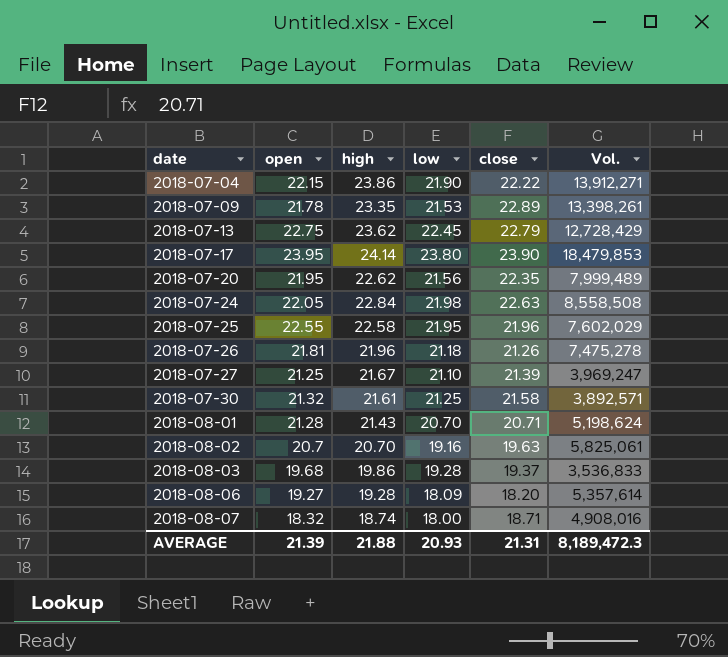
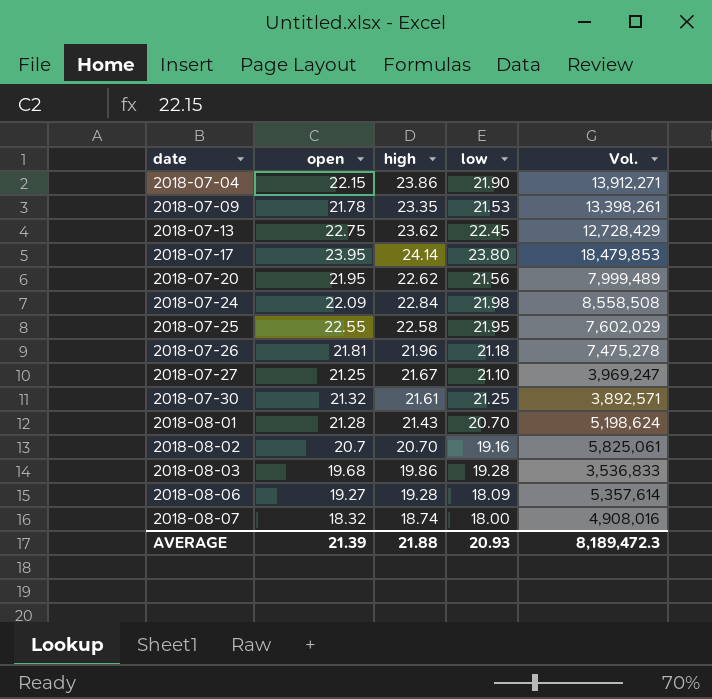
column close | position: 5 -> none
2018-07-24 | open: 22.05 -> 22.09

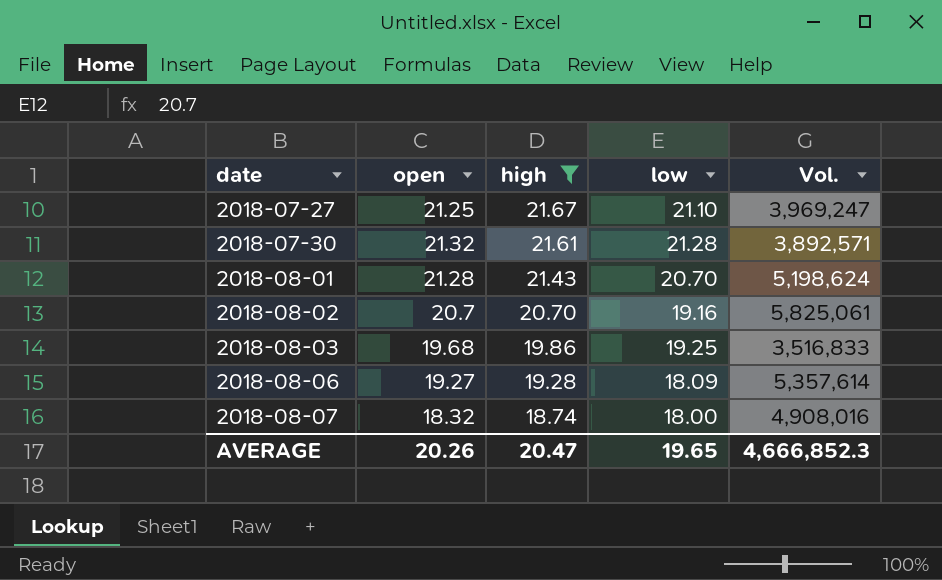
filter: none -> high <= 21.67
2018-07-30 | low: 21.25 -> 21.28
2018-08-03 | low: 19.28 -> 19.25
2018-08-03 | Vol.: 3,536,833 -> 3,516,833
AVERAGE | open: 21.39 -> 20.26
AVERAGE | high: 21.88 -> 20.47
AVERAGE | low: 20.93 -> 19.65
AVERAGE | Vol.: 8,189,472.3 -> 4,666,852.3

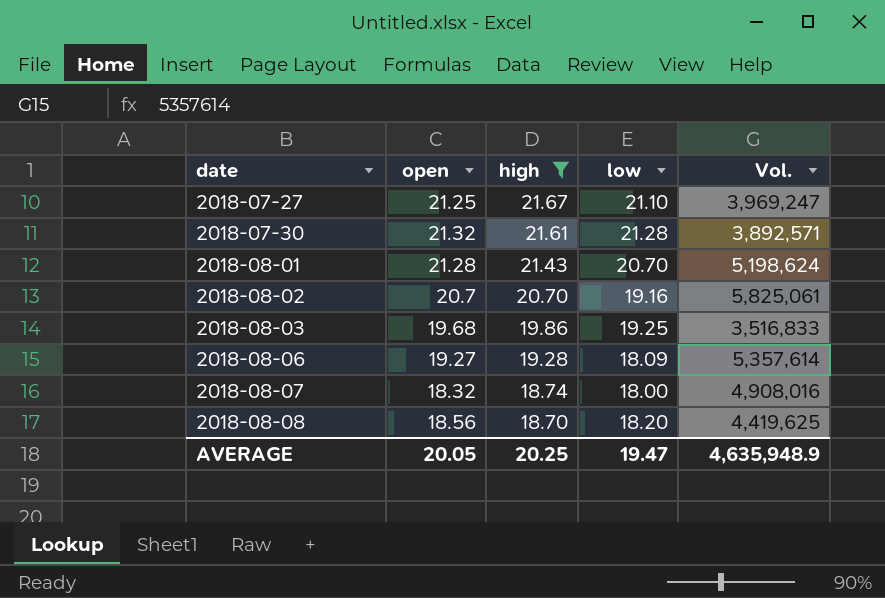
row 2018-08-08: none -> 18.56 | 18.70 | 18.20 | 4,419,625
AVERAGE | open: 20.26 -> 20.05
AVERAGE | high: 20.47 -> 20.25
AVERAGE | low: 19.65 -> 19.47
AVERAGE | Vol.: 4,666,852.3 -> 4,635,948.9

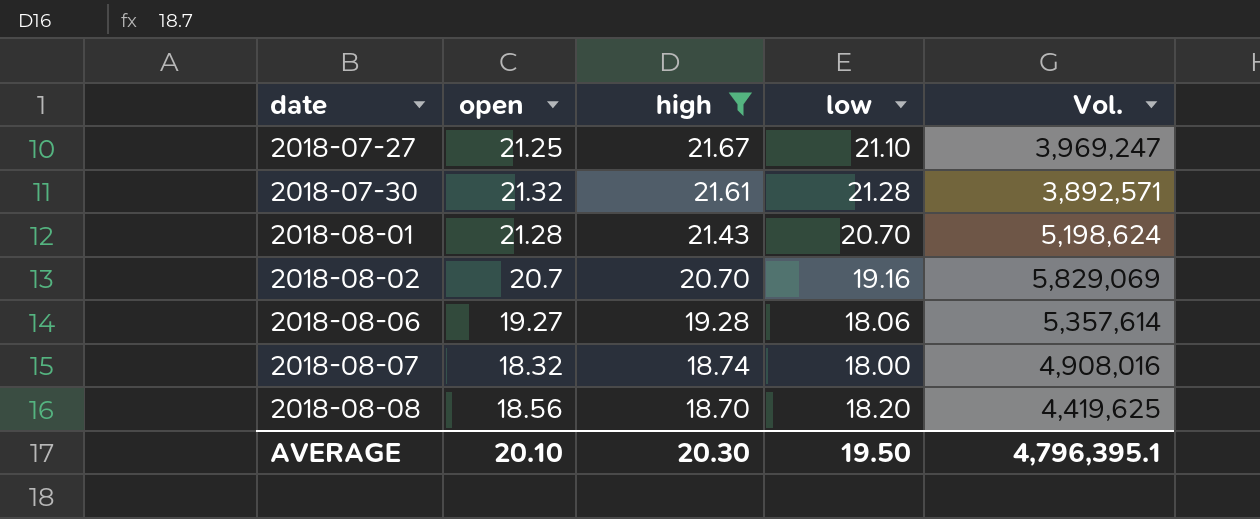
row 2018-08-03: 19.68 | 19.86 | 19.25 | 3,516,833 -> none
2018-08-02 | Vol.: 5,825,061 -> 5,829,069
2018-08-06 | low: 18.09 -> 18.06
AVERAGE | open: 20.05 -> 20.10
AVERAGE | high: 20.25 -> 20.30
AVERAGE | low: 19.47 -> 19.50
AVERAGE | Vol.: 4,635,948.9 -> 4,796,395.1

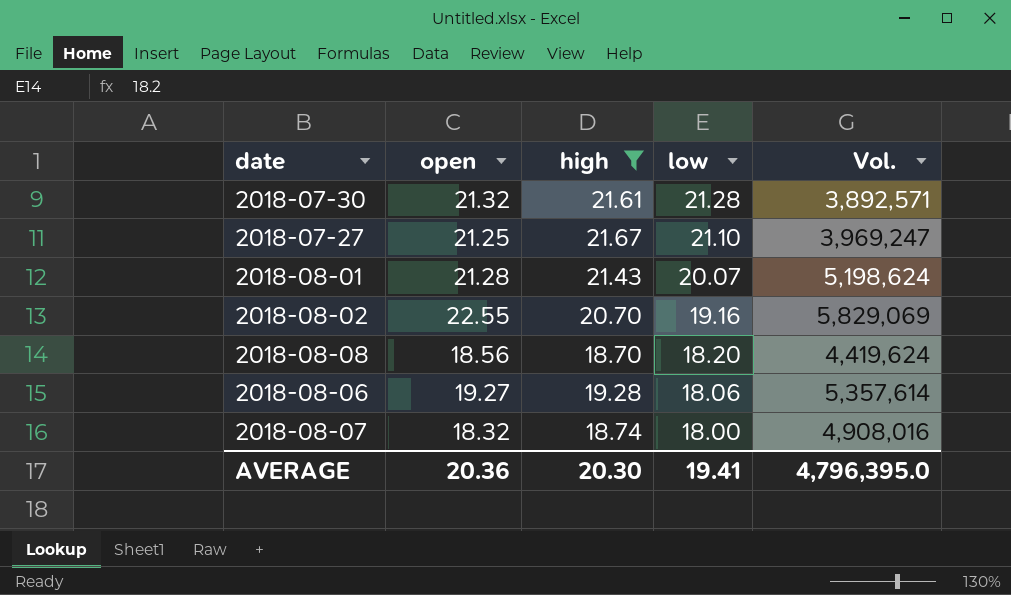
row order: date ascending -> low descending
2018-08-01 | low: 20.70 -> 20.07
2018-08-02 | open: 20.7 -> 22.55
2018-08-08 | Vol.: 4,419,625 -> 4,419,624
AVERAGE | open: 20.10 -> 20.36
AVERAGE | low: 19.50 -> 19.41
AVERAGE | Vol.: 4,796,395.1 -> 4,796,395.0

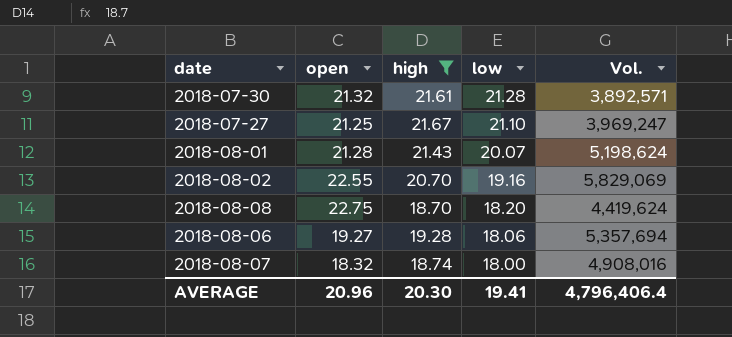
2018-08-08 | open: 18.56 -> 22.75
2018-08-06 | Vol.: 5,357,614 -> 5,357,694
AVERAGE | open: 20.36 -> 20.96
AVERAGE | Vol.: 4,796,395.0 -> 4,796,406.4

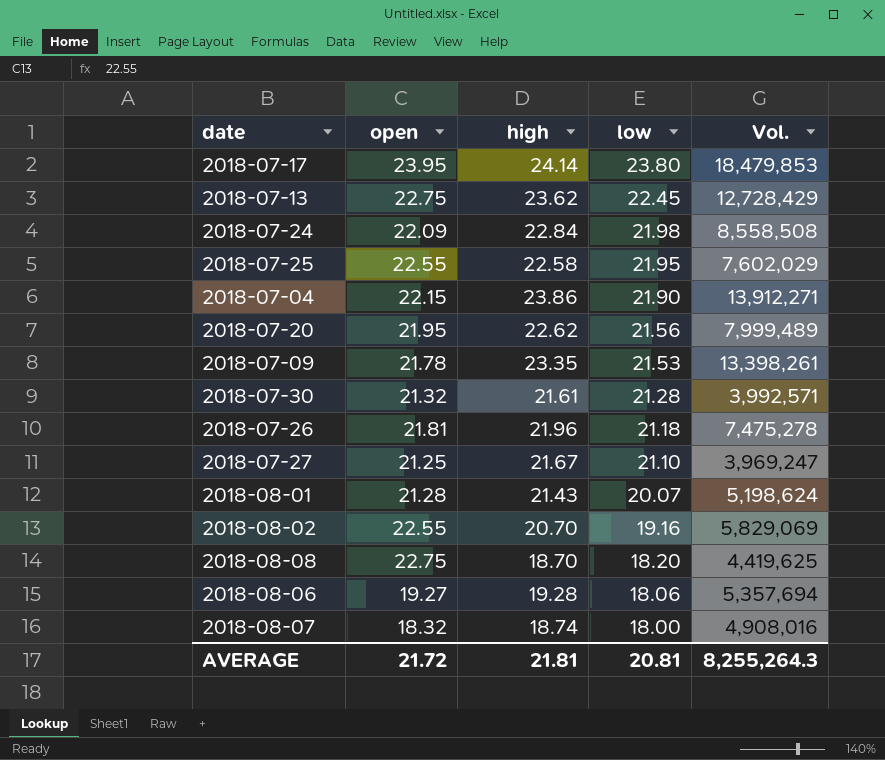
filter: high <= 21.67 -> none
2018-07-30 | Vol.: 3,892,571 -> 3,992,571
2018-08-08 | Vol.: 4,419,624 -> 4,419,625
AVERAGE | open: 20.96 -> 21.72
AVERAGE | high: 20.30 -> 21.81
AVERAGE | low: 19.41 -> 20.81
AVERAGE | Vol.: 4,796,406.4 -> 8,255,264.3

